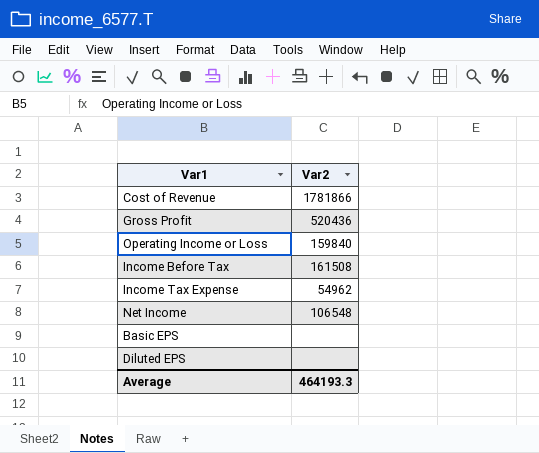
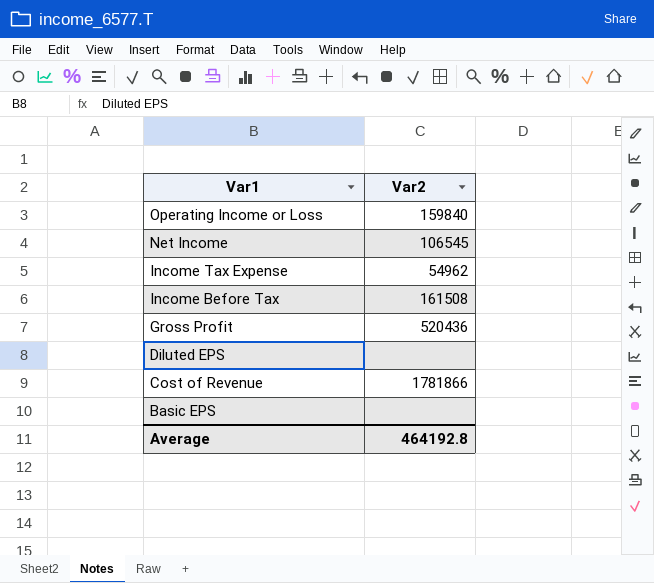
row order: none -> Var1 descending
Net Income | Var2: 106548 -> 106545
Average | Var2: 464193.3 -> 464192.8

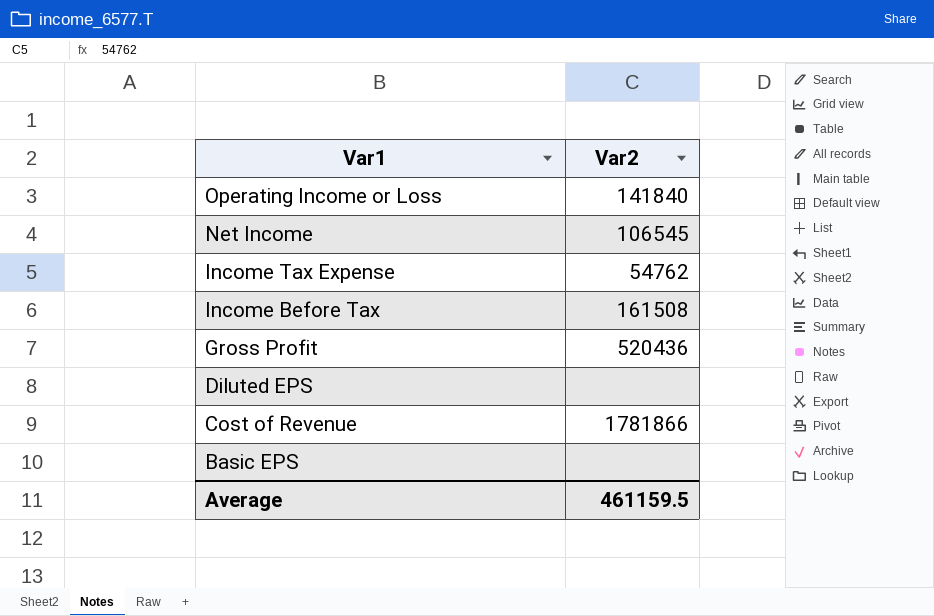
Operating Income or Loss | Var2: 159840 -> 141840
Income Tax Expense | Var2: 54962 -> 54762
Average | Var2: 464192.8 -> 461159.5

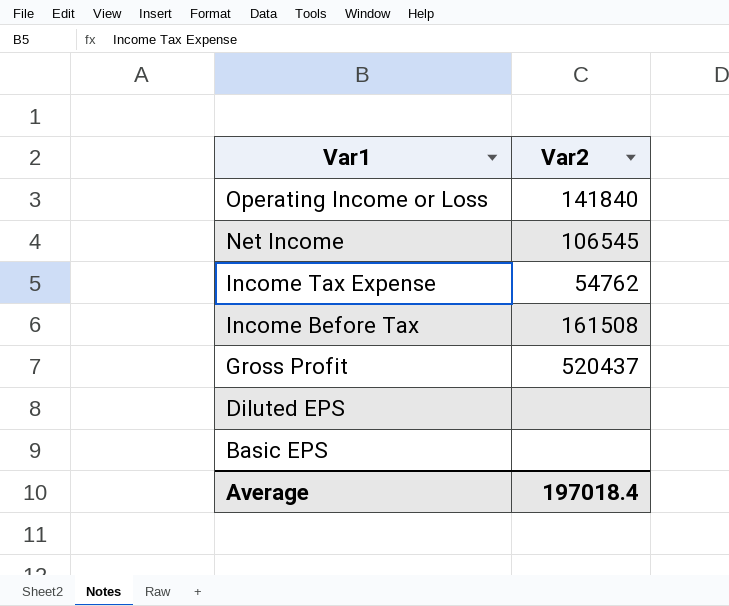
row Cost of Revenue: 1781866 -> none
Gross Profit | Var2: 520436 -> 520437
Average | Var2: 461159.5 -> 197018.4

